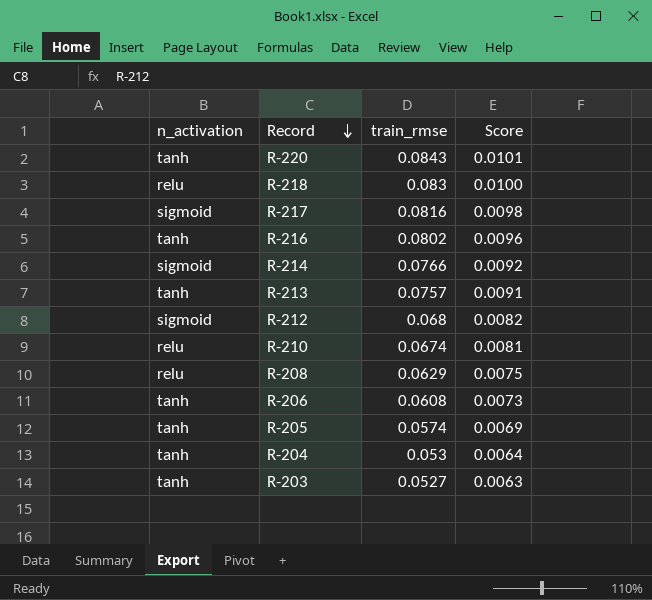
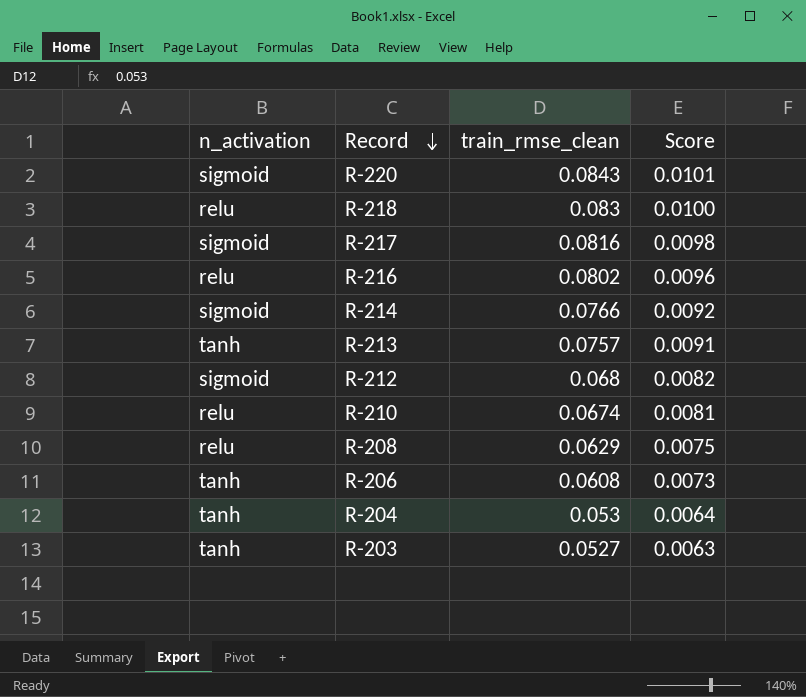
column name: train_rmse -> train_rmse_clean
row R-205: tanh | 0.0574 | 0.0069 -> none
R-220 | n_activation: tanh -> sigmoid
R-216 | n_activation: tanh -> relu

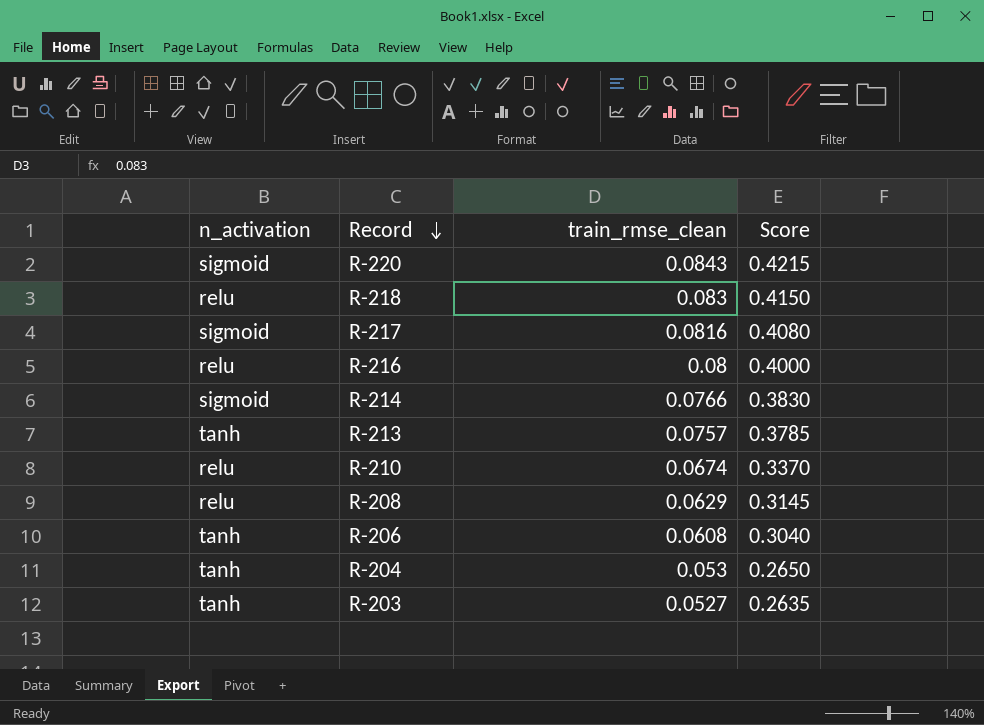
column Score | formula: [train_rmse_clean] * 0.12 -> [train_rmse_clean] * 5
row R-212: sigmoid | 0.068 | 0.0082 -> none
R-216 | train_rmse_clean: 0.0802 -> 0.08

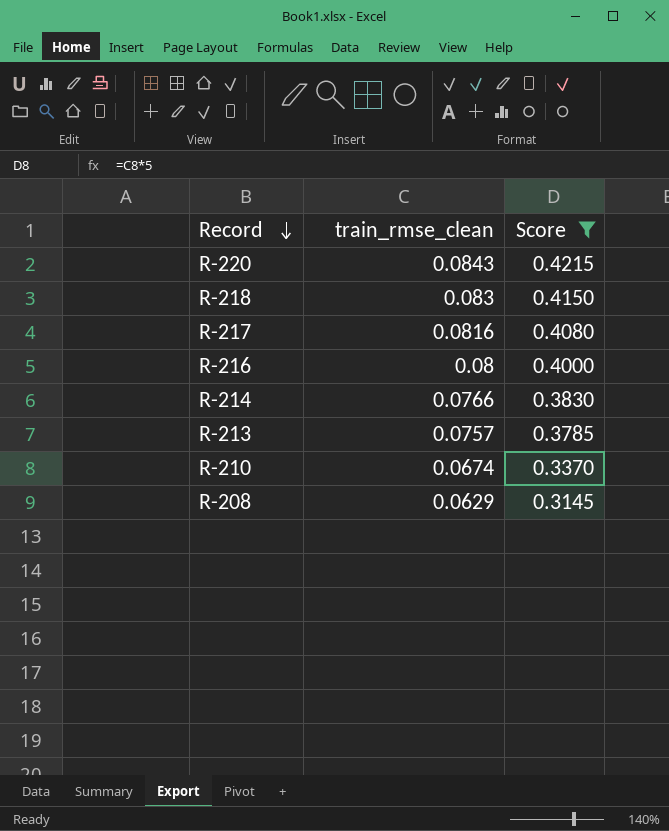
filter: none -> Score >= 0.3145
column n_activation | position: 1 -> none

